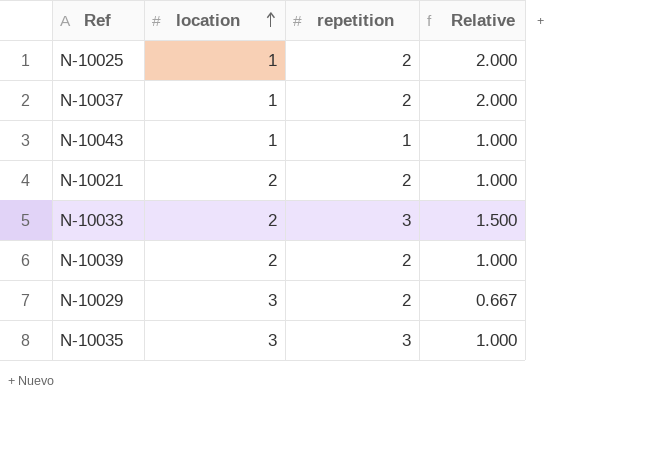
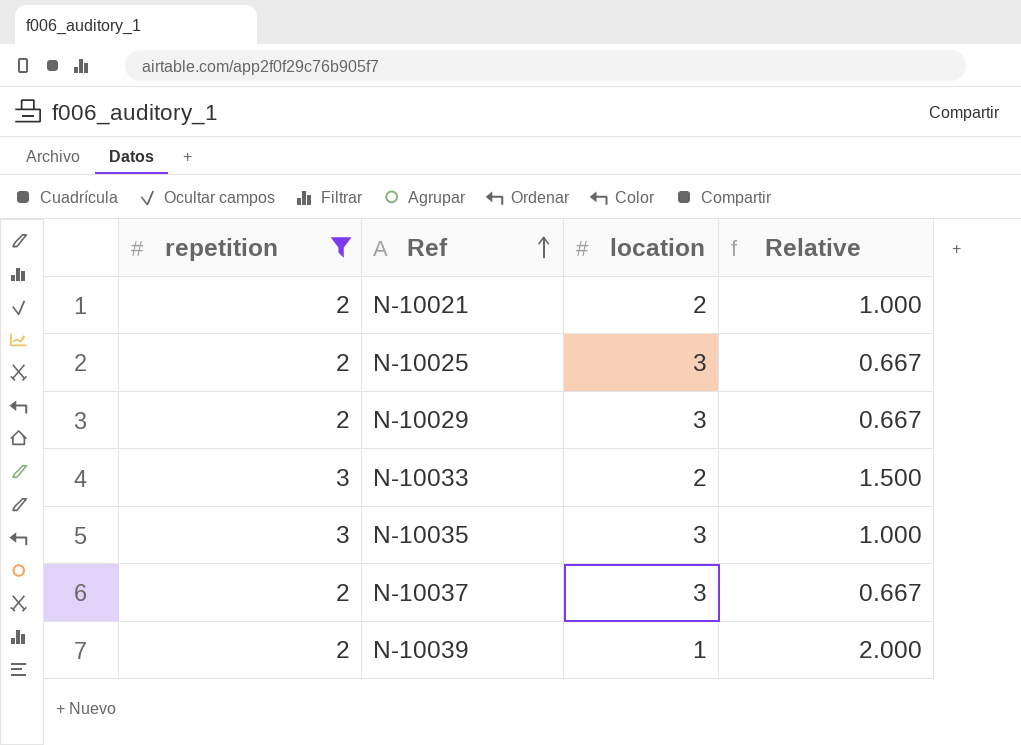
filter: none -> repetition != 1
row order: location ascending -> Ref ascending
column repetition | position: 3 -> 1
N-10025 | location: 1 -> 3
N-10025 | Relative: 2.000 -> 0.667
N-10037 | location: 1 -> 3
N-10037 | Relative: 2.000 -> 0.667
N-10039 | location: 2 -> 1
N-10039 | Relative: 1.000 -> 2.000

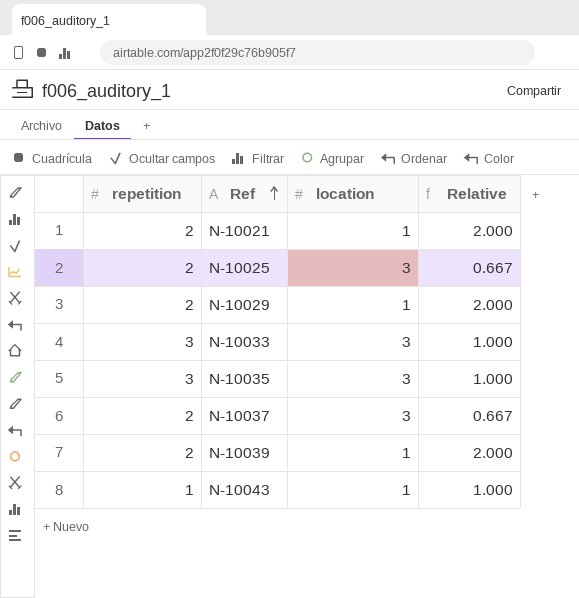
filter: repetition != 1 -> none
N-10021 | location: 2 -> 1
N-10021 | Relative: 1.000 -> 2.000
N-10029 | location: 3 -> 1
N-10029 | Relative: 0.667 -> 2.000
N-10033 | location: 2 -> 3
N-10033 | Relative: 1.500 -> 1.000

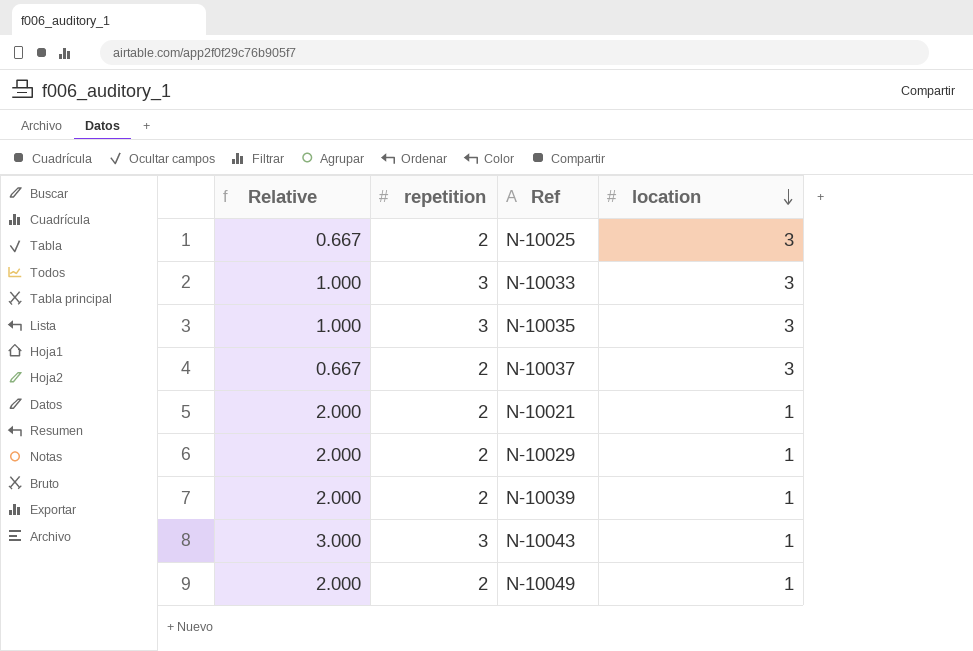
row order: Ref ascending -> location descending
column Relative | position: 4 -> 1
N-10043 | Relative: 1.000 -> 3.000
N-10043 | repetition: 1 -> 3
row N-10049: none -> 2.000 | 2 | 1

